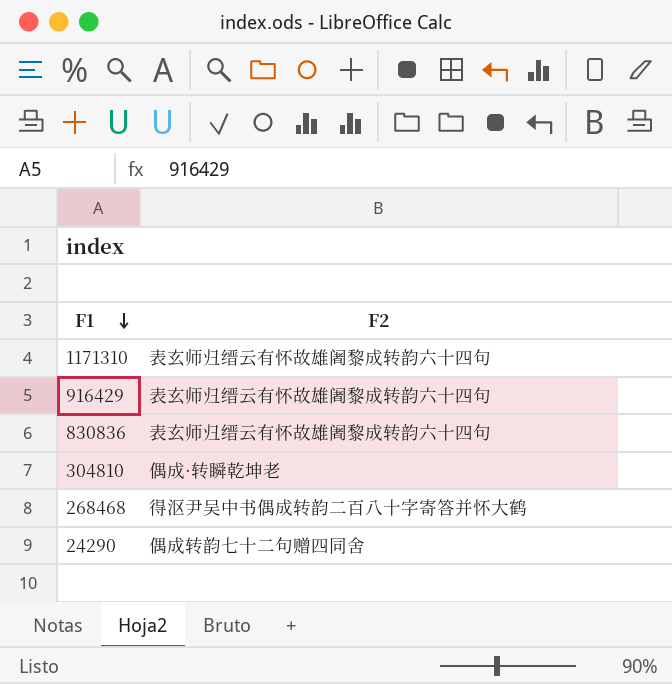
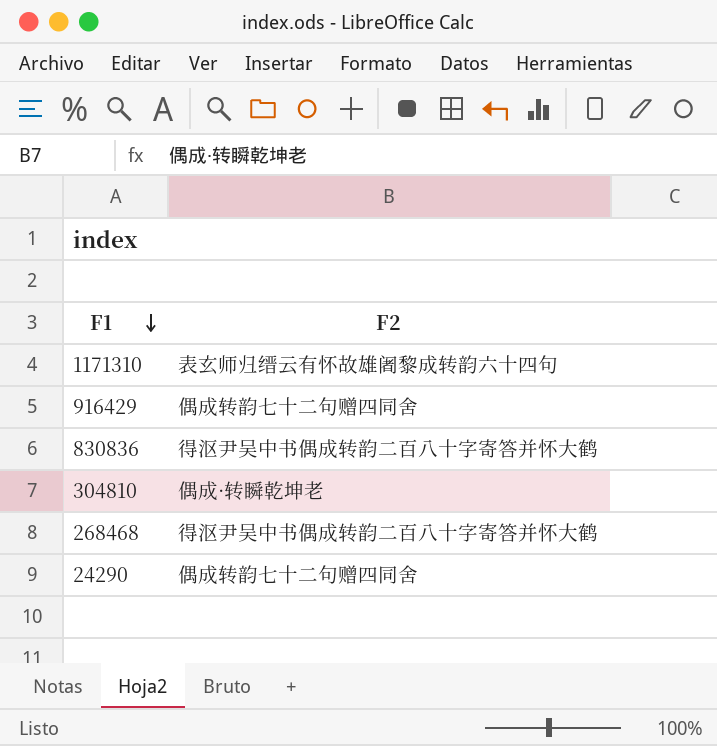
916429 | F2: 表玄师归缙云有怀故雄阇黎成转韵六十四句 -> 偶成转韵七十二句赠四同舍
830836 | F2: 表玄师归缙云有怀故雄阇黎成转韵六十四句 -> 得沤尹吴中书偶成转韵二百八十字寄答并怀大鹤

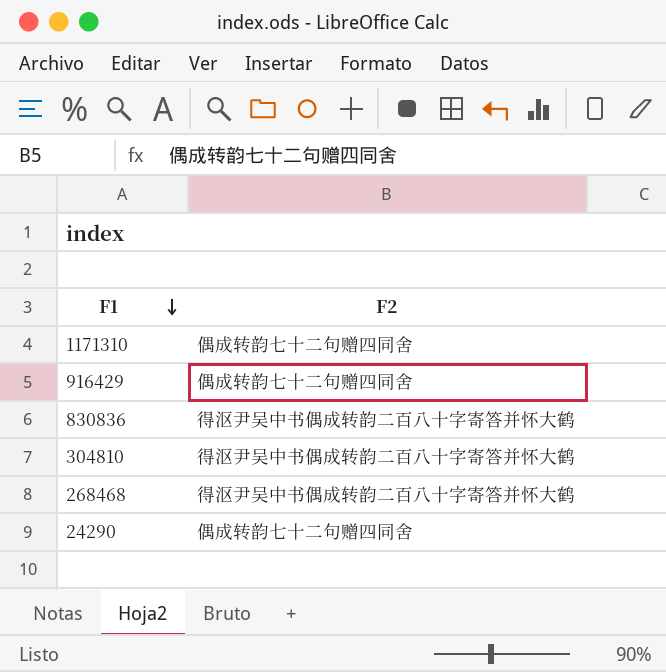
1171310 | F2: 表玄师归缙云有怀故雄阇黎成转韵六十四句 -> 偶成转韵七十二句赠四同舍
304810 | F2: 偶成·转瞬乾坤老 -> 得沤尹吴中书偶成转韵二百八十字寄答并怀大鹤

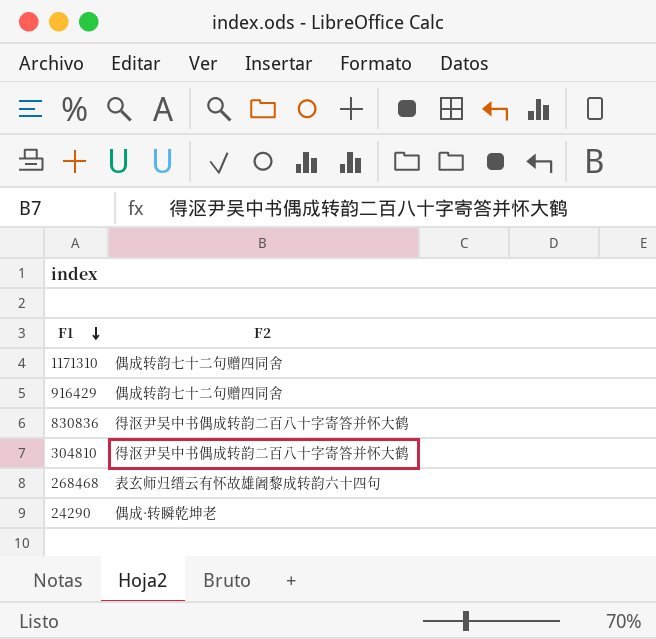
268468 | F2: 得沤尹吴中书偶成转韵二百八十字寄答并怀大鹤 -> 表玄师归缙云有怀故雄阇黎成转韵六十四句
24290 | F2: 偶成转韵七十二句赠四同舍 -> 偶成·转瞬乾坤老

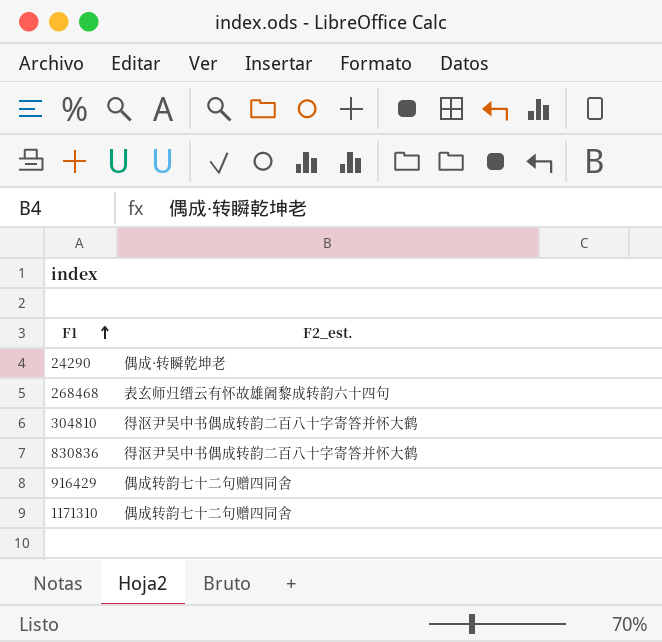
row order: F1 descending -> F1 ascending
column name: F2 -> F2_est.

